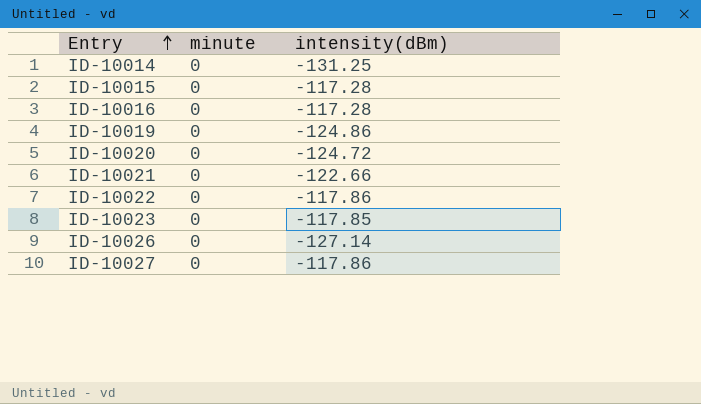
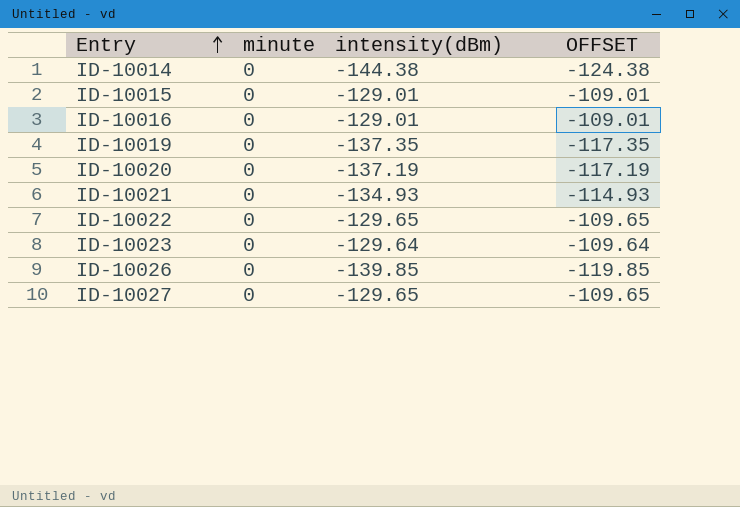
column OFFSET | formula: none -> [intensity(dBm)] + 20
ID-10014 | intensity(dBm): -131.25 -> -144.38
ID-10015 | intensity(dBm): -117.28 -> -129.01
ID-10016 | intensity(dBm): -117.28 -> -129.01
ID-10019 | intensity(dBm): -124.86 -> -137.35
ID-10020 | intensity(dBm): -124.72 -> -137.19
ID-10021 | intensity(dBm): -122.66 -> -134.93
ID-10022 | intensity(dBm): -117.86 -> -129.65
ID-10023 | intensity(dBm): -117.85 -> -129.64
ID-10026 | intensity(dBm): -127.14 -> -139.85
ID-10027 | intensity(dBm): -117.86 -> -129.65

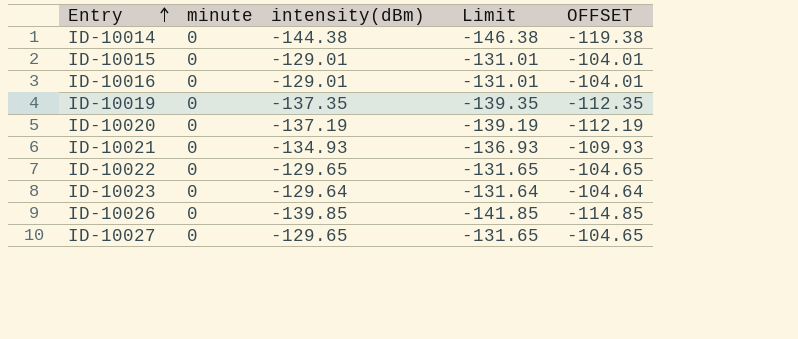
column Limit | formula: none -> [intensity(dBm)] - 2
column OFFSET | formula: [intensity(dBm)] + 20 -> [intensity(dBm)] + 25

